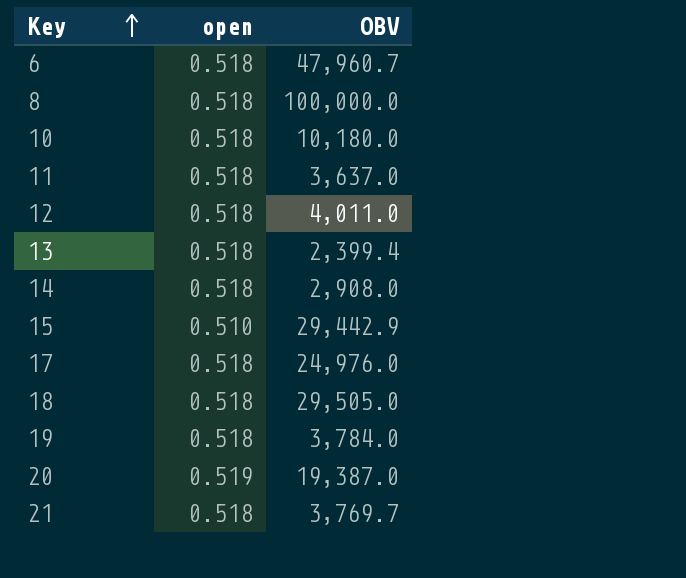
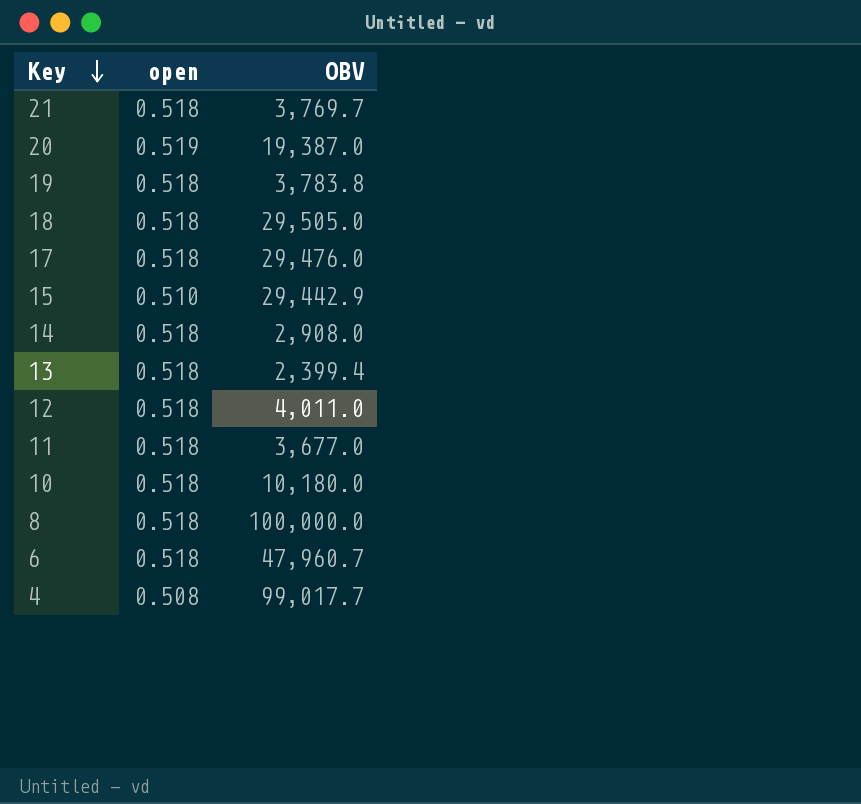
row order: Key ascending -> Key descending
19 | OBV: 3,784.0 -> 3,783.8
17 | OBV: 24,976.0 -> 29,476.0
11 | OBV: 3,637.0 -> 3,677.0
row 4: none -> 0.508 | 99,017.7

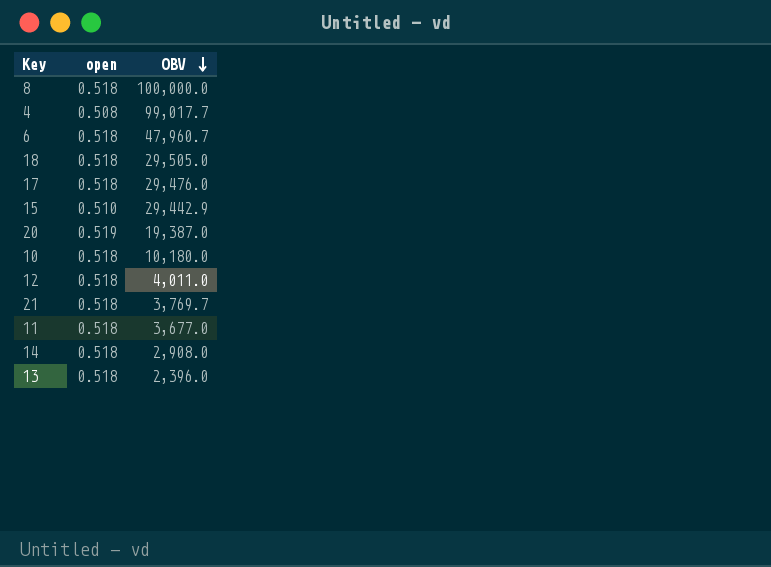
row order: Key descending -> OBV descending
row 19: 0.518 | 3,783.8 -> none
13 | OBV: 2,399.4 -> 2,396.0

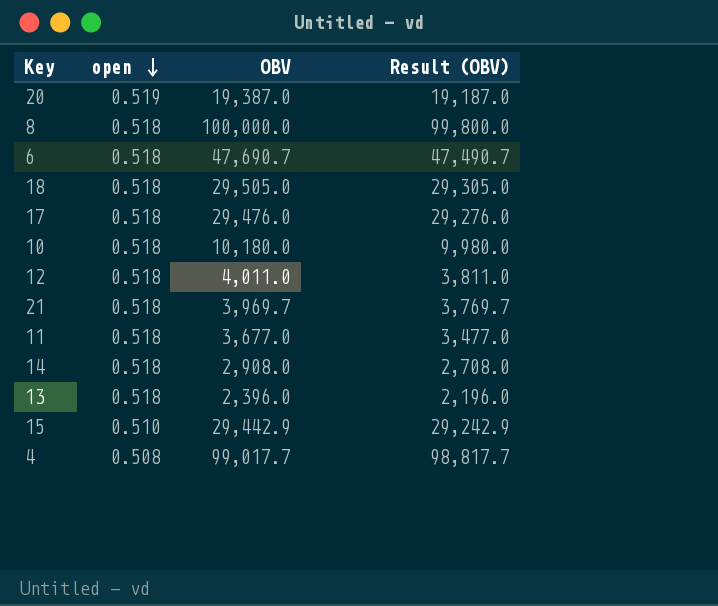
row order: OBV descending -> open descending
column Result (OBV) | formula: none -> [OBV] - 200
6 | OBV: 47,960.7 -> 47,690.7
21 | OBV: 3,769.7 -> 3,969.7

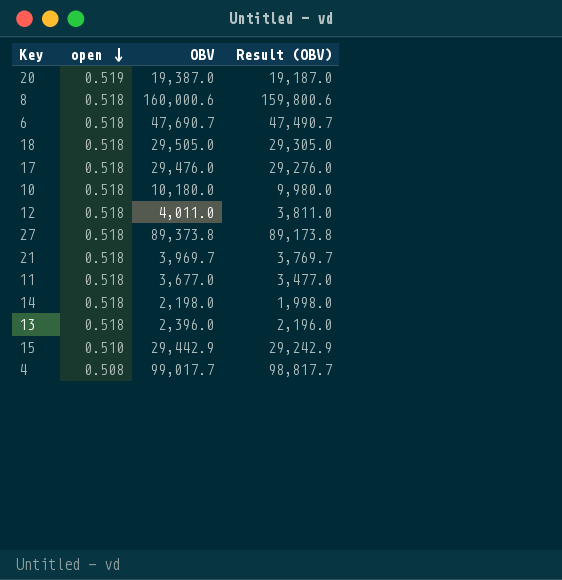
8 | OBV: 100,000.0 -> 160,000.6
8 | Result (OBV): 99,800.0 -> 159,800.6
row 27: none -> 0.518 | 89,373.8 | 89,173.8
14 | OBV: 2,908.0 -> 2,198.0
14 | Result (OBV): 2,708.0 -> 1,998.0

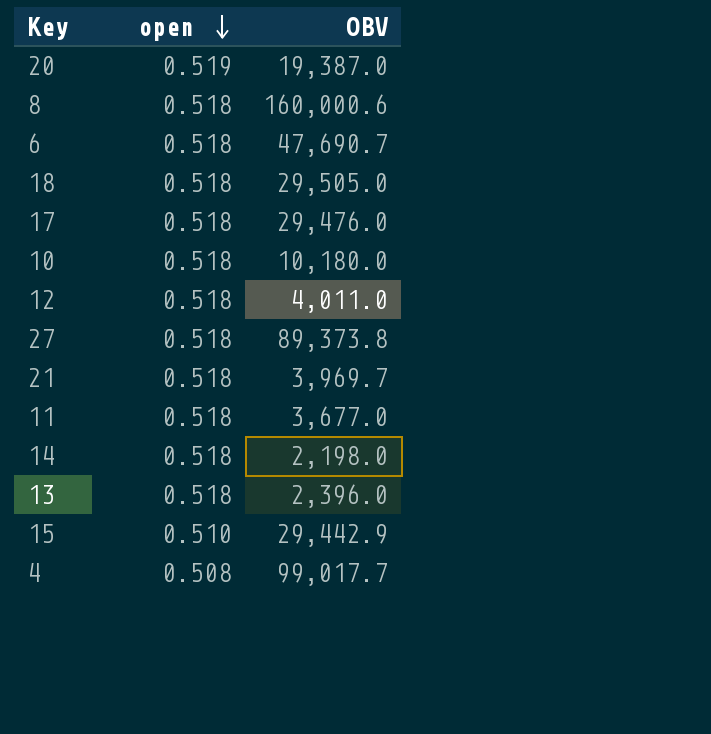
column Result (OBV) | formula: [OBV] - 200 -> none

